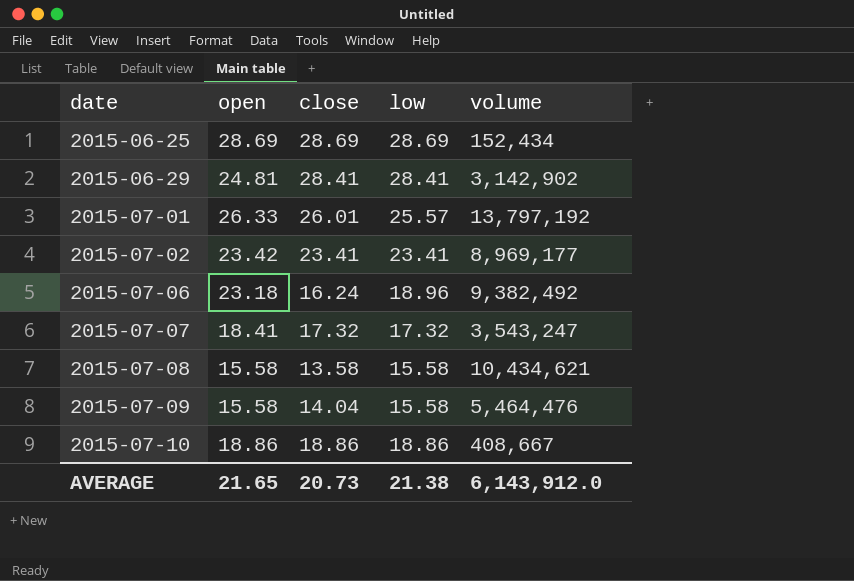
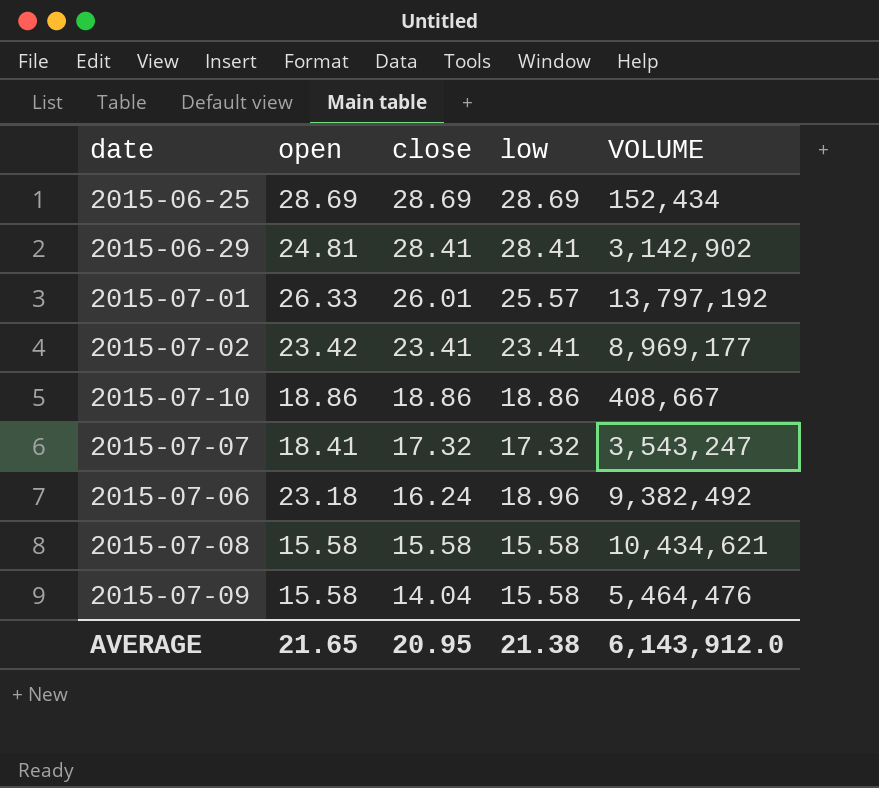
row order: date ascending -> close descending
column name: volume -> VOLUME
2015-07-08 | close: 13.58 -> 15.58
AVERAGE | close: 20.73 -> 20.95

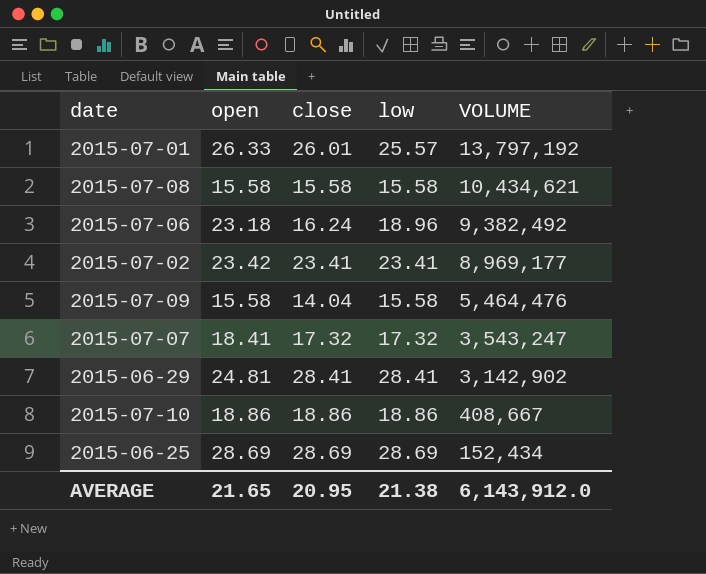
row order: close descending -> VOLUME descending

